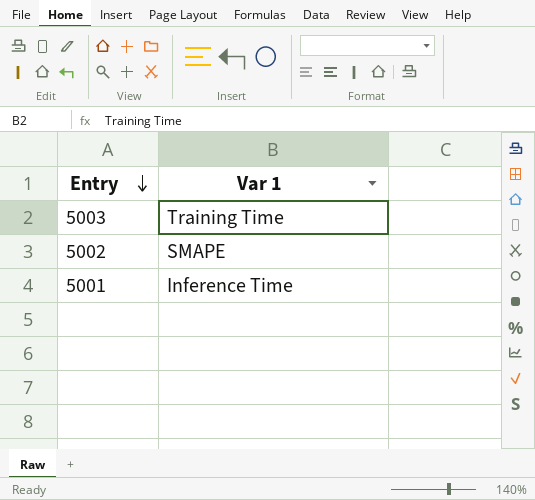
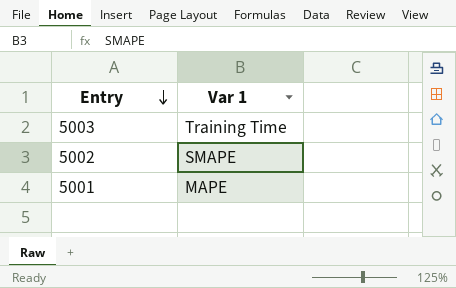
5001 | Var 1: Inference Time -> MAPE

